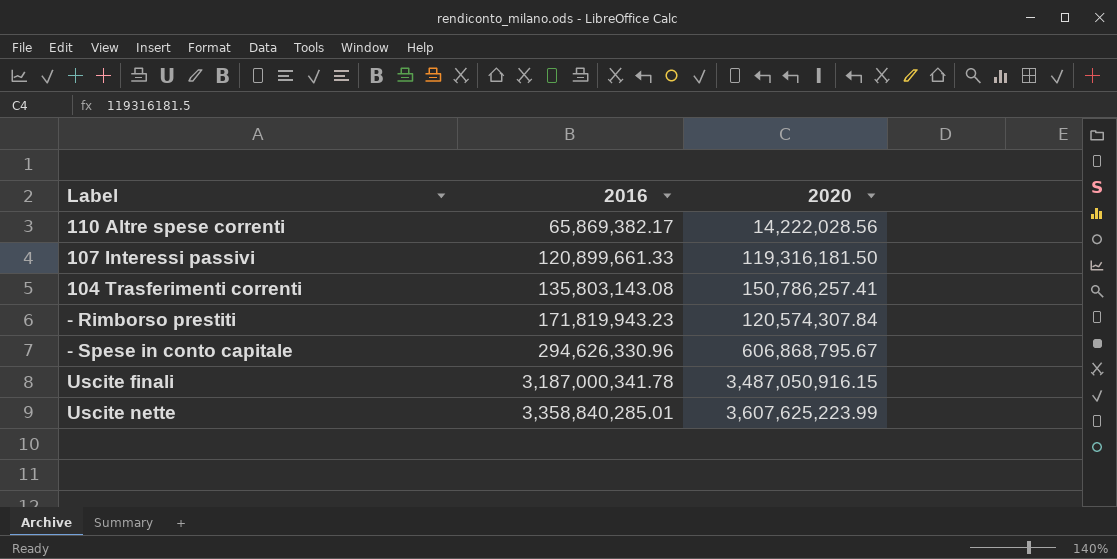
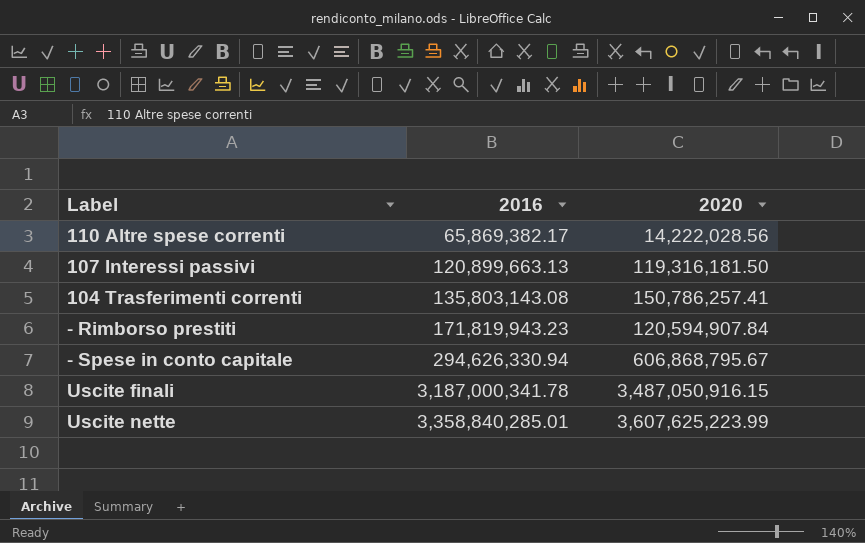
107 Interessi passivi | 2016: 120,899,661.33 -> 120,899,663.13
- Rimborso prestiti | 2020: 120,574,307.84 -> 120,594,907.84
- Spese in conto capitale | 2016: 294,626,330.96 -> 294,626,330.94

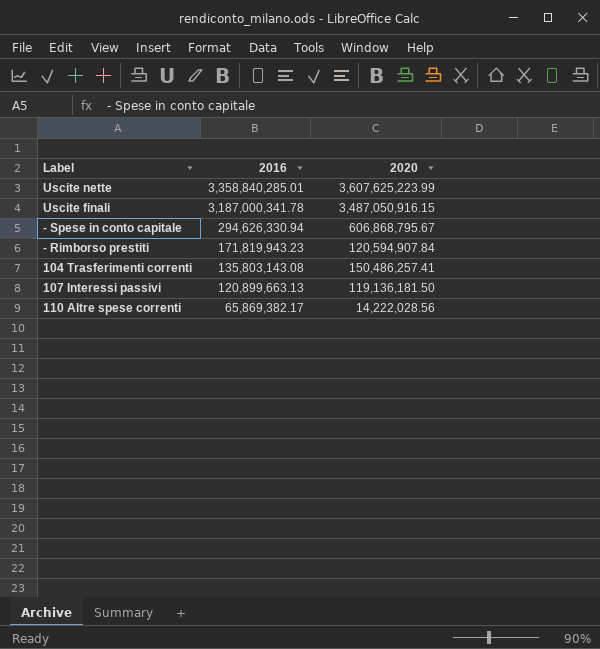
row order: 2016 ascending -> 2016 descending
104 Trasferimenti correnti | 2020: 150,786,257.41 -> 150,486,257.41
107 Interessi passivi | 2020: 119,316,181.50 -> 119,136,181.50

